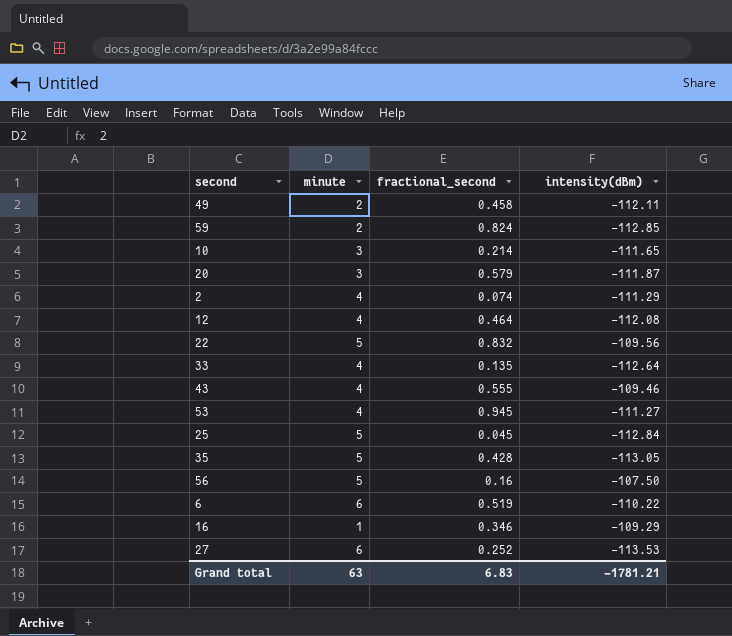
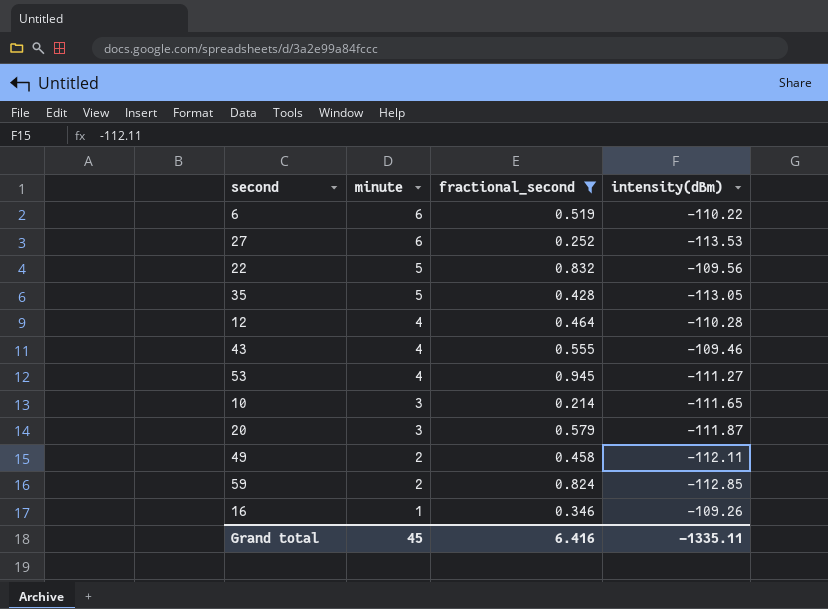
filter: none -> fractional_second >= 0.214
row order: none -> minute descending
12 | intensity(dBm): -112.08 -> -110.28
16 | intensity(dBm): -109.29 -> -109.26
Grand total | minute: 63 -> 45
Grand total | fractional_second: 6.83 -> 6.416
Grand total | intensity(dBm): -1781.21 -> -1335.11

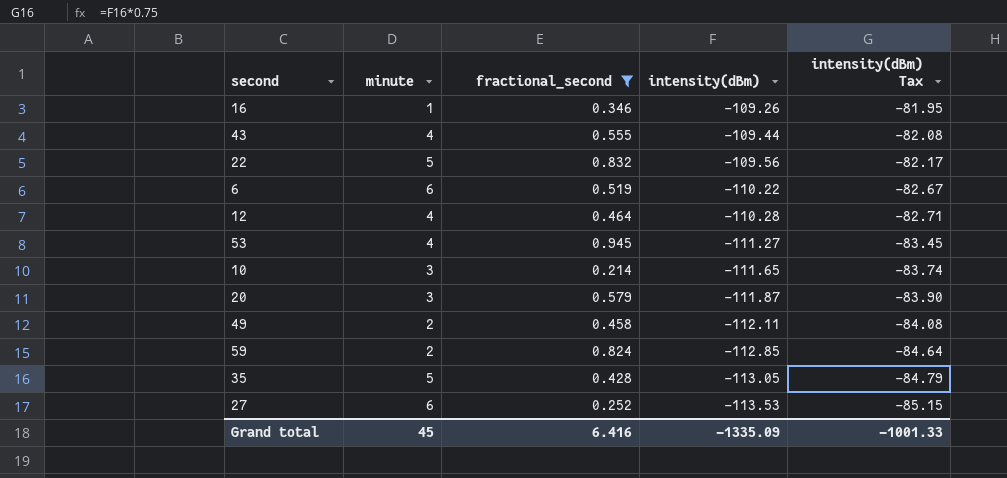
row order: minute descending -> intensity(dBm) descending
column intensity(dBm) Tax | formula: none -> [intensity(dBm)] * 0.75
43 | intensity(dBm): -109.46 -> -109.44
Grand total | intensity(dBm): -1335.11 -> -1335.09

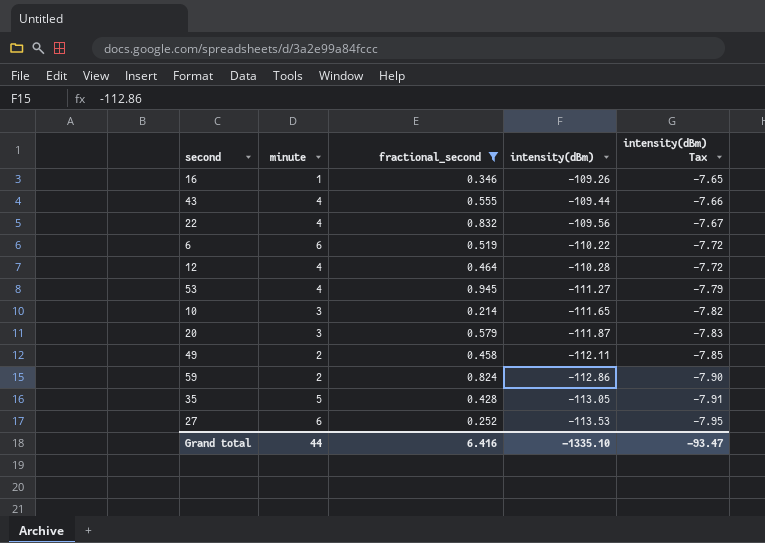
column intensity(dBm) Tax | formula: [intensity(dBm)] * 0.75 -> [intensity(dBm)] * 0.07
22 | minute: 5 -> 4
59 | intensity(dBm): -112.85 -> -112.86
Grand total | minute: 45 -> 44
Grand total | intensity(dBm): -1335.09 -> -1335.10
Grand total | intensity(dBm) Tax: -1001.33 -> -93.47

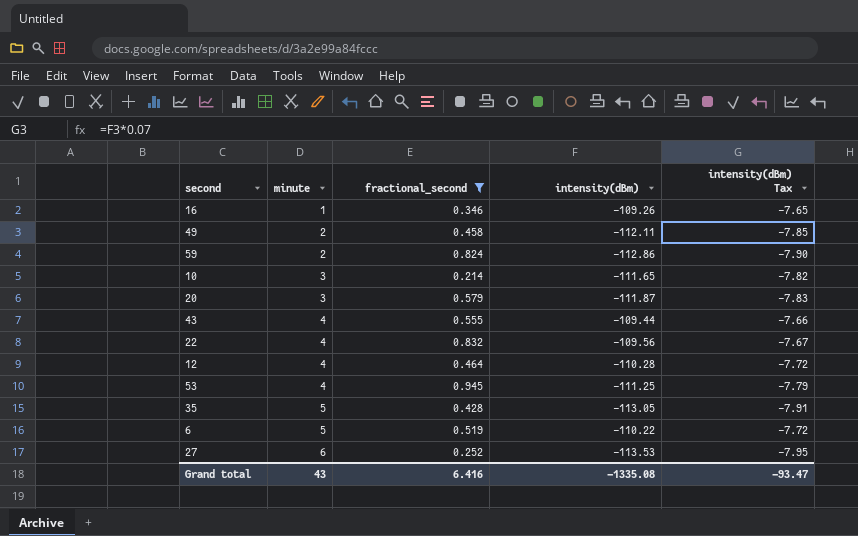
row order: intensity(dBm) descending -> minute ascending
53 | intensity(dBm): -111.27 -> -111.25
6 | minute: 6 -> 5
Grand total | minute: 44 -> 43
Grand total | intensity(dBm): -1335.10 -> -1335.08

